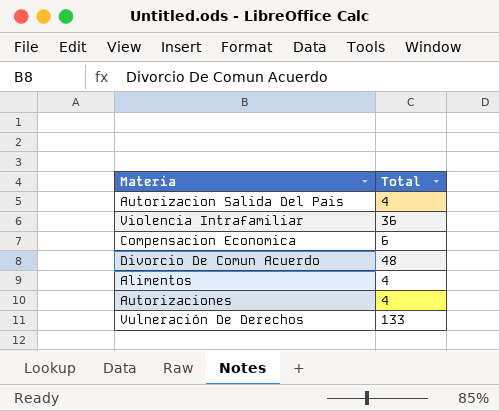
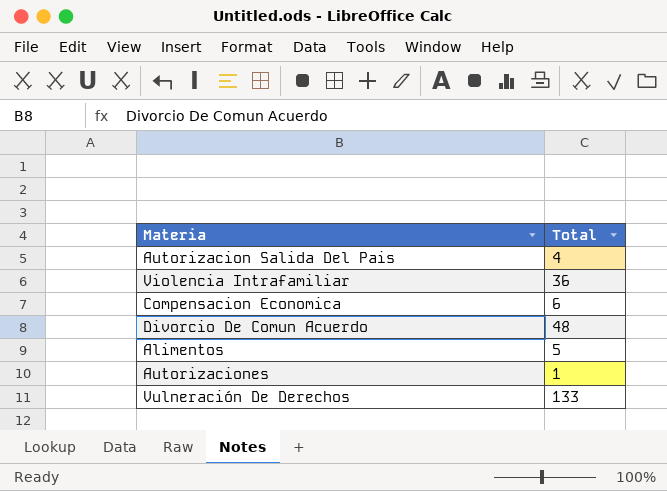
Alimentos | Total: 4 -> 5
Autorizaciones | Total: 4 -> 1

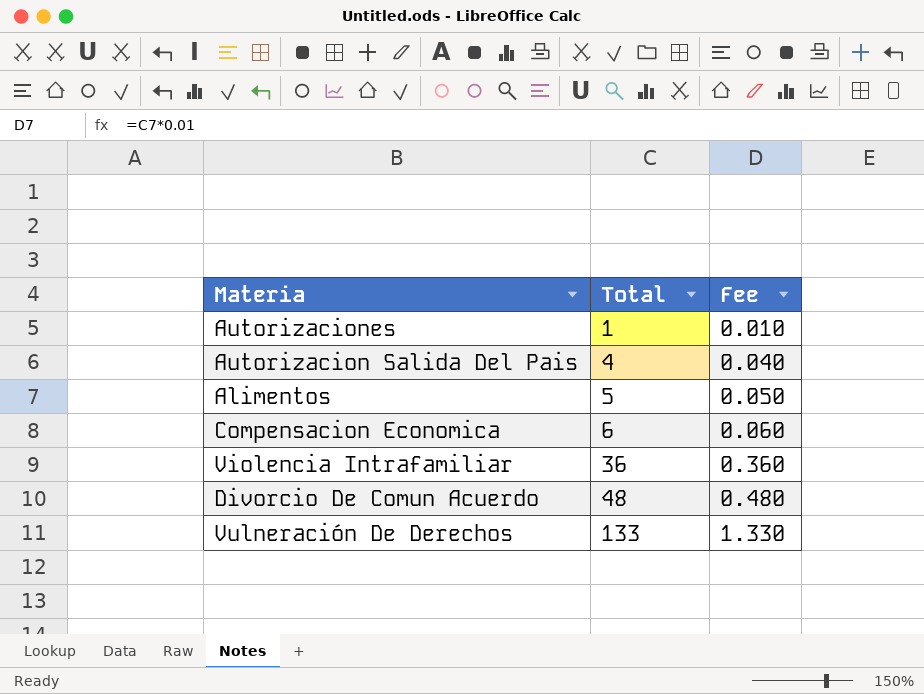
row order: none -> Total ascending
column Fee | formula: none -> [Total] * 0.01

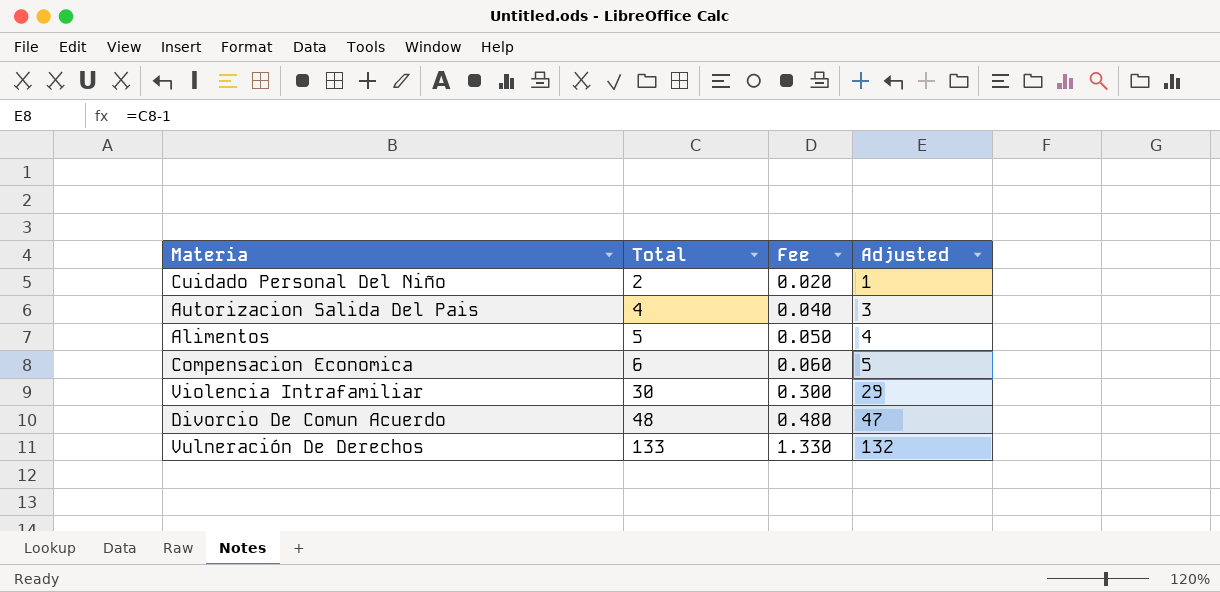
column Adjusted | formula: none -> [Total] - 1
row Autorizaciones: 1 | 0.010 -> none
row Cuidado Personal Del Niño: none -> 2 | 0.020 | 1
Violencia Intrafamiliar | Total: 36 -> 30
Violencia Intrafamiliar | Fee: 0.360 -> 0.300

